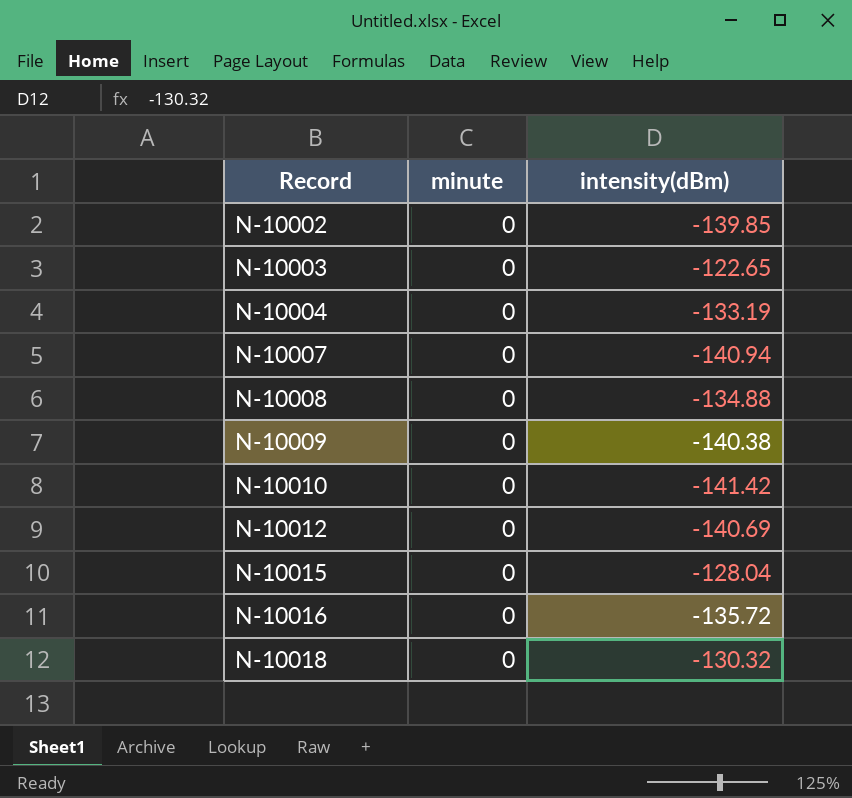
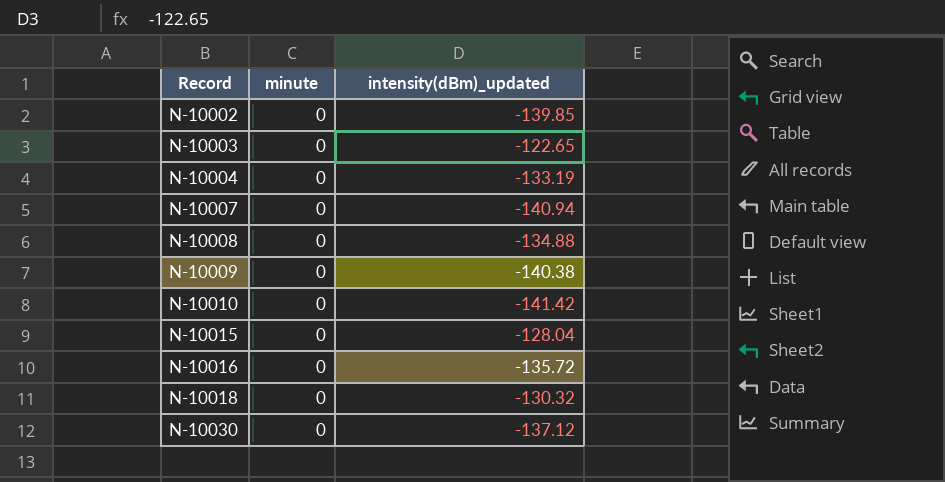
column name: intensity(dBm) -> intensity(dBm)_updated
row N-10012: 0 | -140.69 -> none
row N-10030: none -> 0 | -137.12

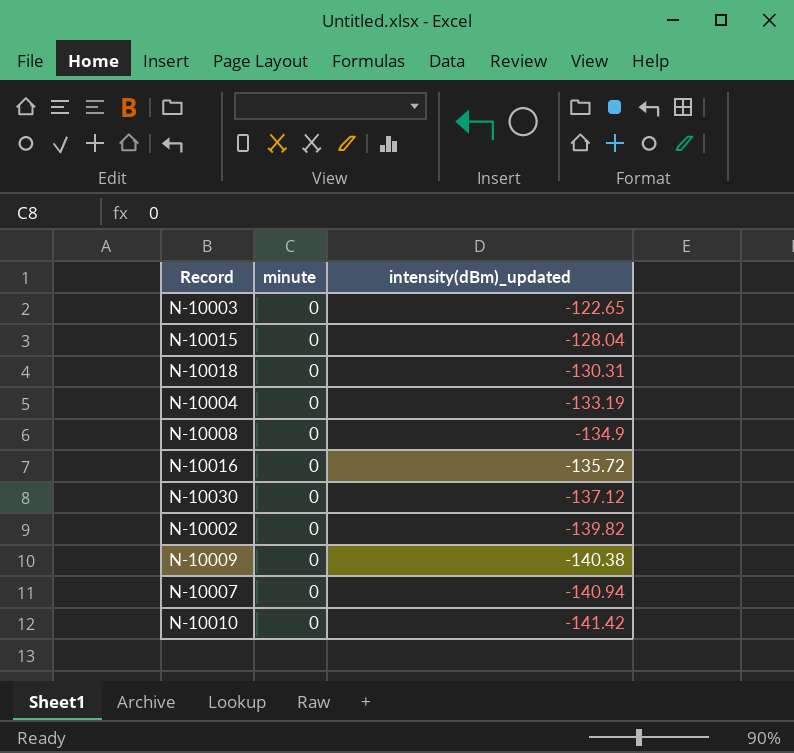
row order: Record ascending -> intensity(dBm)_updated descending
N-10018 | intensity(dBm)_updated: -130.32 -> -130.31
N-10008 | intensity(dBm)_updated: -134.88 -> -134.9
N-10002 | intensity(dBm)_updated: -139.85 -> -139.82

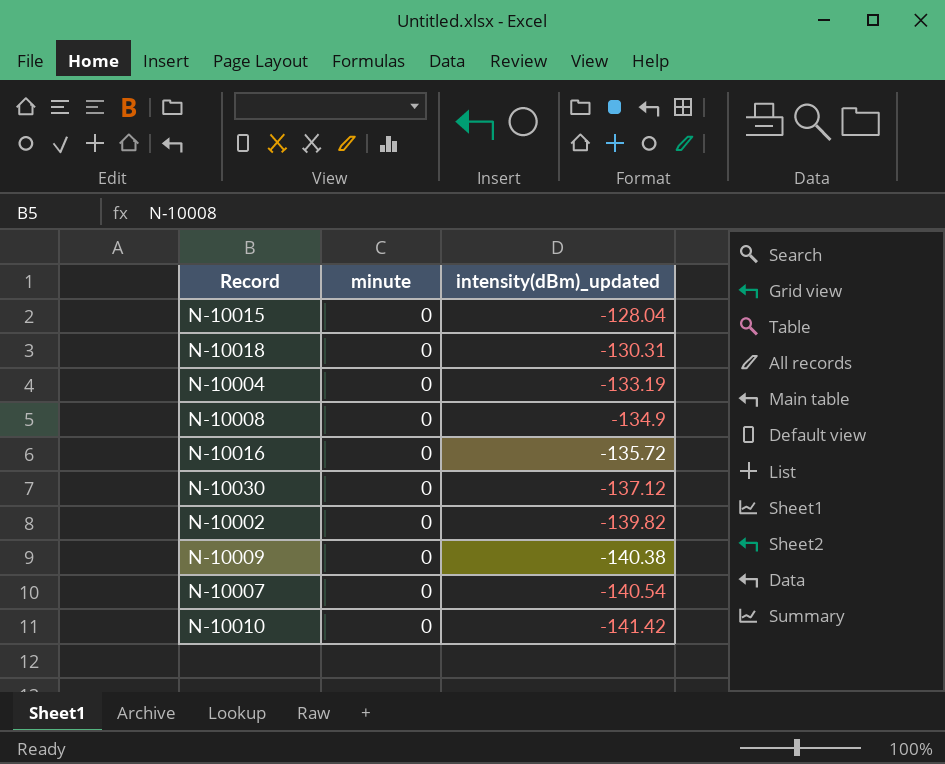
row N-10003: 0 | -122.65 -> none
N-10007 | intensity(dBm)_updated: -140.94 -> -140.54

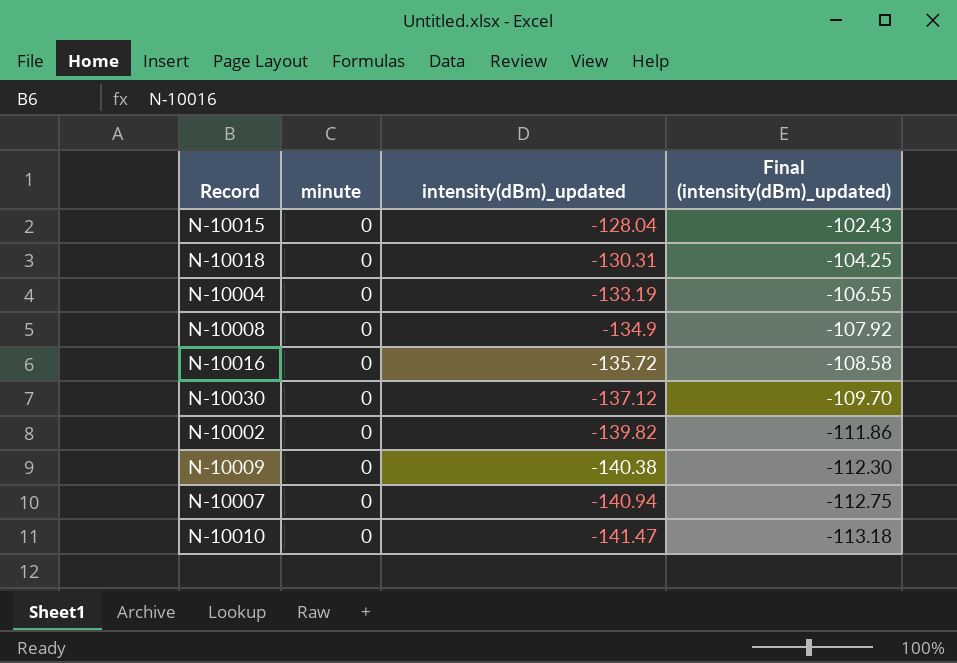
column Final (intensity(dBm)_updated) | formula: none -> [intensity(dBm)_updated] * 0.8
N-10007 | intensity(dBm)_updated: -140.54 -> -140.94
N-10010 | intensity(dBm)_updated: -141.42 -> -141.47

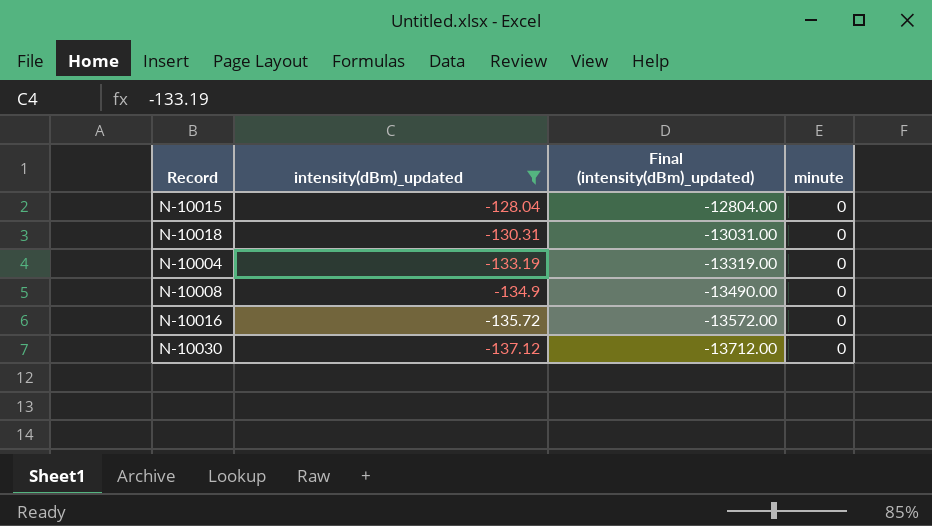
filter: none -> intensity(dBm)_updated >= -137.12
column Final (intensity(dBm)_updated) | formula: [intensity(dBm)_updated] * 0.8 -> [intensity(dBm)_updated] * 100
column minute | position: 2 -> 4

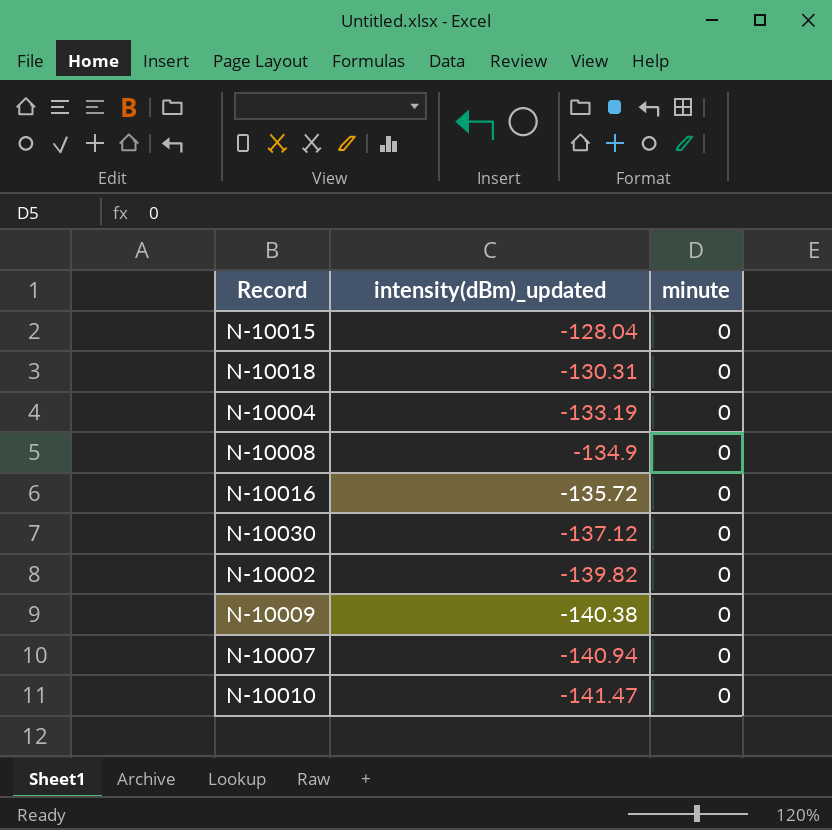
filter: intensity(dBm)_updated >= -137.12 -> none
column Final (intensity(dBm)_updated) | formula: [intensity(dBm)_updated] * 100 -> none

